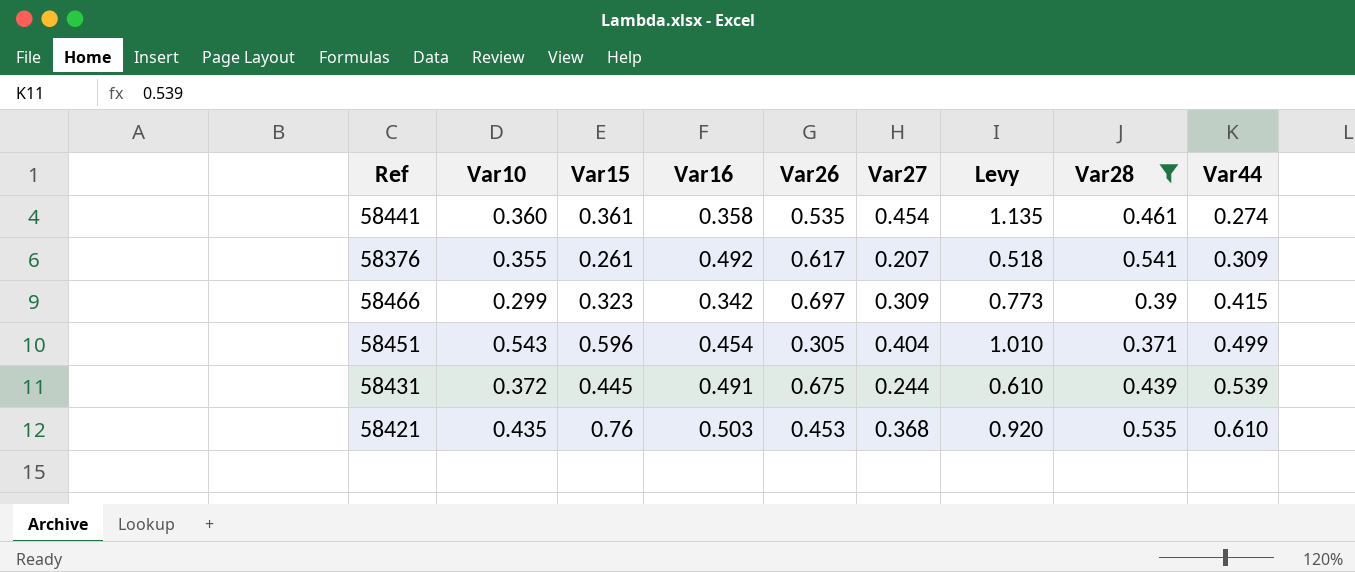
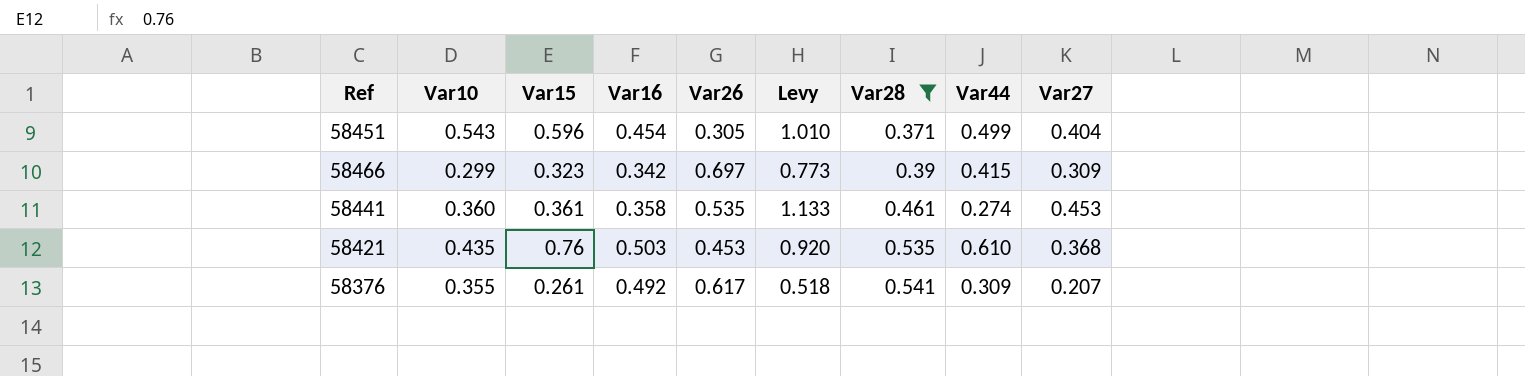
row order: Var44 ascending -> Var28 ascending
column Var27 | position: 6 -> 9
row 58431: 0.372 | 0.445 | 0.491 | 0.675 | 0.244 | 0.610 | 0.439 | 0.539 -> none
58441 | Levy: 1.135 -> 1.133
58441 | Var27: 0.454 -> 0.453

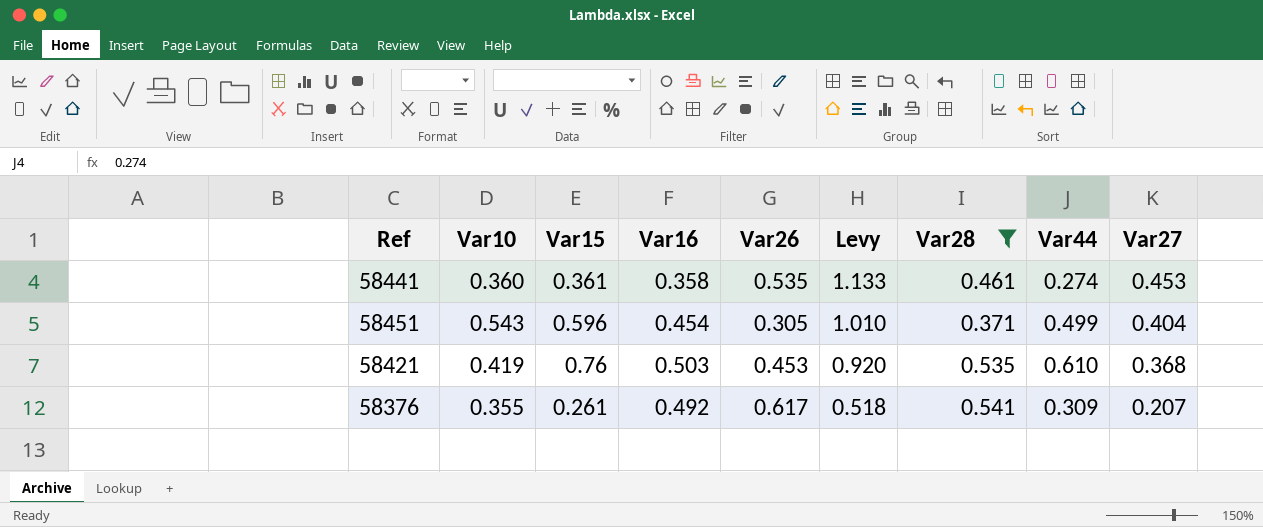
row order: Var28 ascending -> Levy descending
row 58466: 0.299 | 0.323 | 0.342 | 0.697 | 0.773 | 0.39 | 0.415 | 0.309 -> none
58421 | Var10: 0.435 -> 0.419

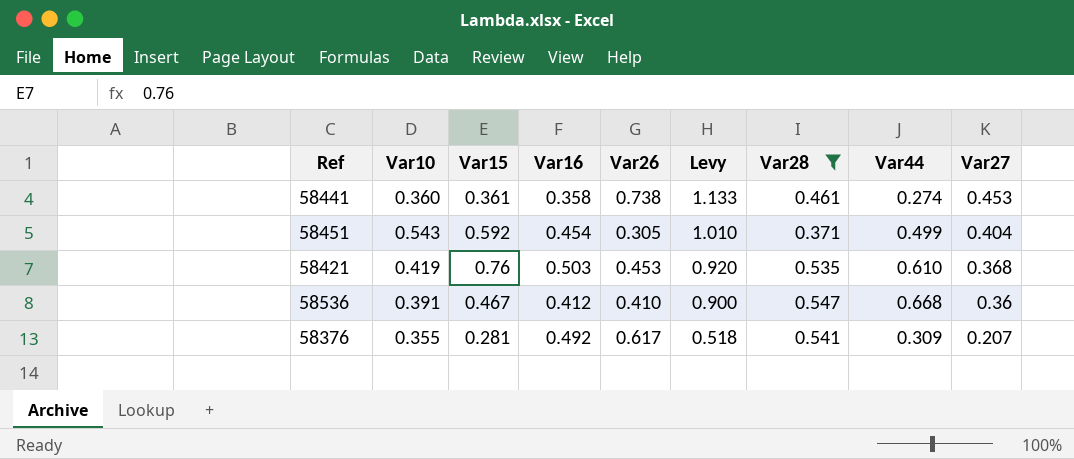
58441 | Var26: 0.535 -> 0.738
58451 | Var15: 0.596 -> 0.592
row 58536: none -> 0.391 | 0.467 | 0.412 | 0.410 | 0.900 | 0.547 | 0.668 | 0.36
58376 | Var15: 0.261 -> 0.281

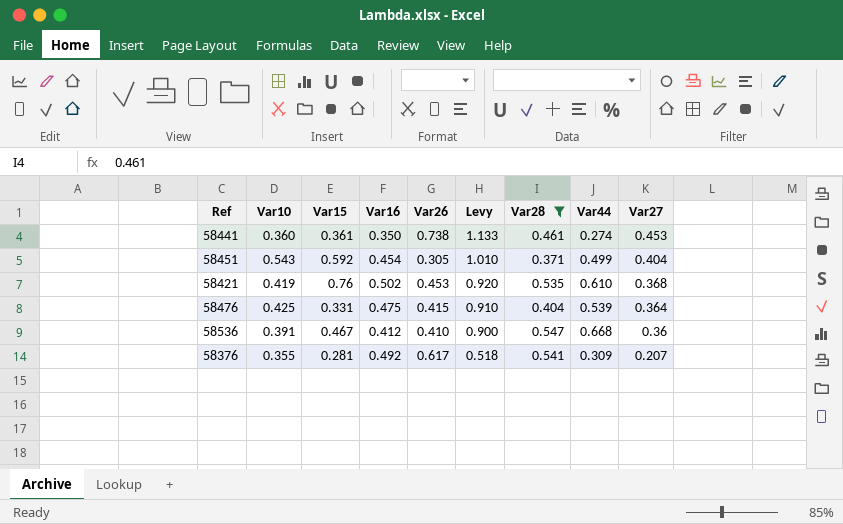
58441 | Var16: 0.358 -> 0.350
58421 | Var16: 0.503 -> 0.502
row 58476: none -> 0.425 | 0.331 | 0.475 | 0.415 | 0.910 | 0.404 | 0.539 | 0.364

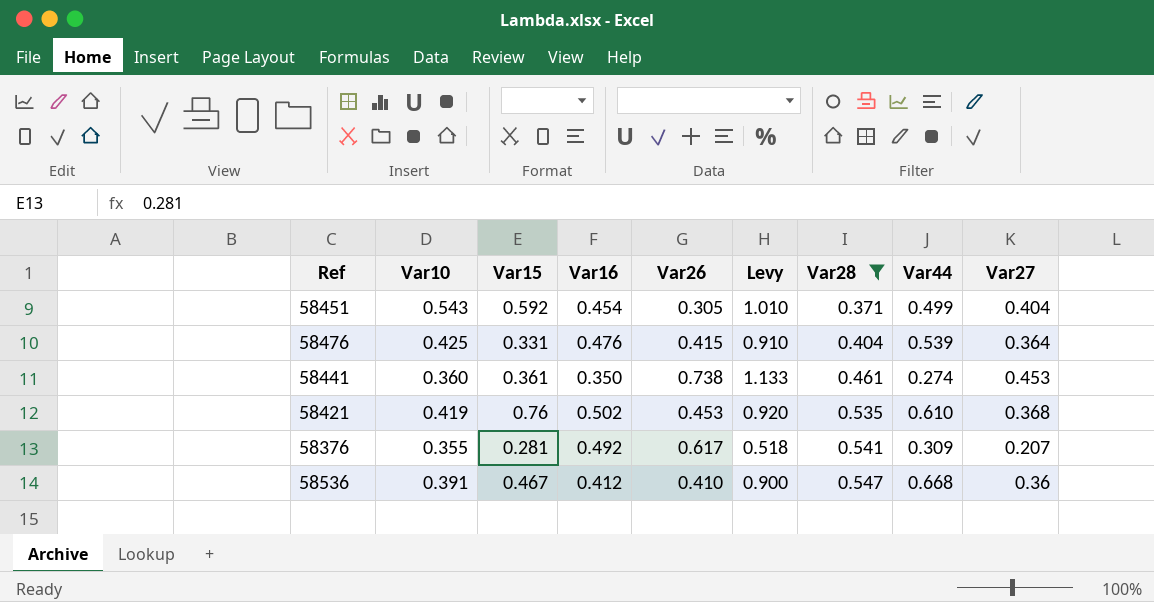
row order: Levy descending -> Var28 ascending
58476 | Var16: 0.475 -> 0.476

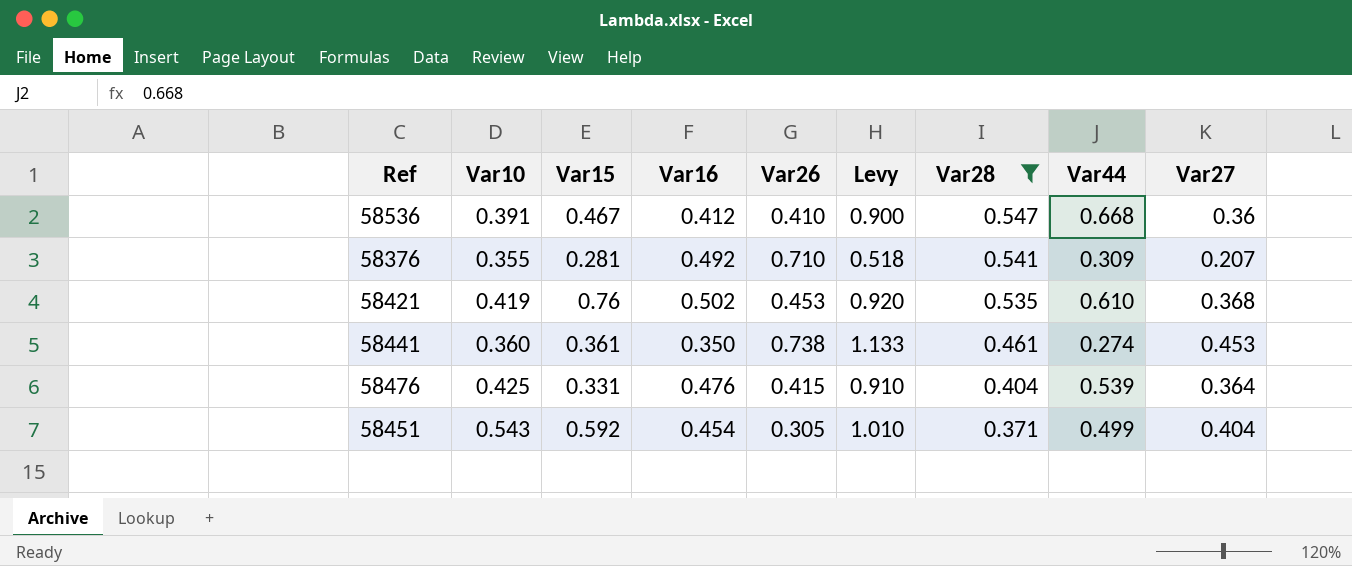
row order: Var28 ascending -> Var28 descending
58376 | Var26: 0.617 -> 0.710

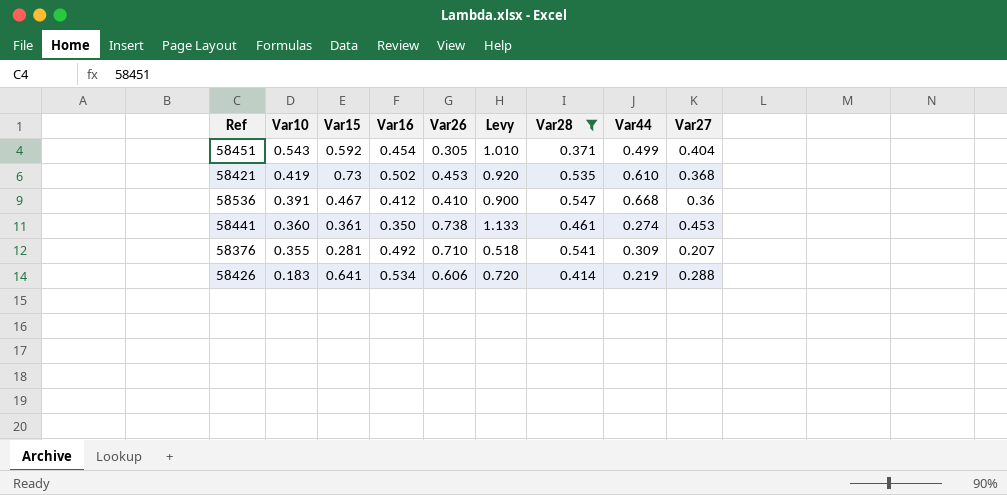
row order: Var28 descending -> Var10 descending
row 58476: 0.425 | 0.331 | 0.476 | 0.415 | 0.910 | 0.404 | 0.539 | 0.364 -> none
58421 | Var15: 0.76 -> 0.73
row 58426: none -> 0.183 | 0.641 | 0.534 | 0.606 | 0.720 | 0.414 | 0.219 | 0.288

